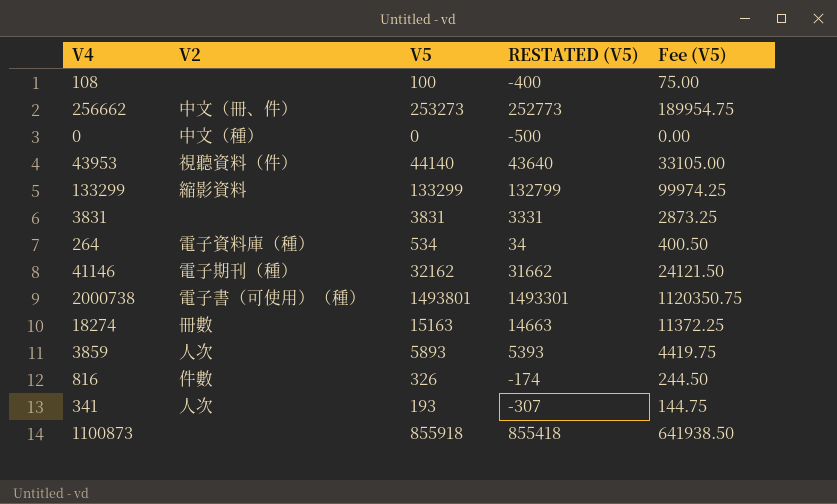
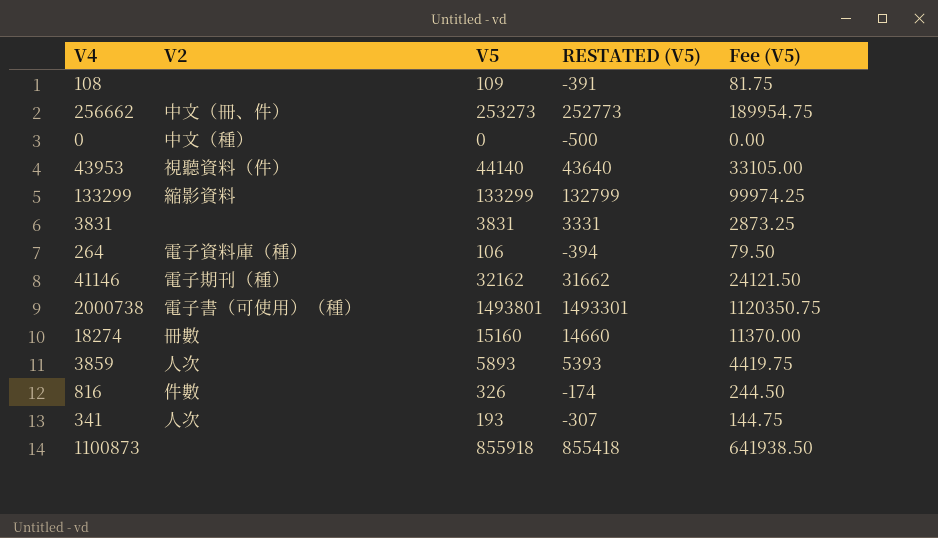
108 | V5: 100 -> 109
108 | RESTATED (V5): -400 -> -391
108 | Fee (V5): 75.00 -> 81.75
264 | V5: 534 -> 106
264 | RESTATED (V5): 34 -> -394
264 | Fee (V5): 400.50 -> 79.50
18274 | V5: 15163 -> 15160
18274 | RESTATED (V5): 14663 -> 14660
18274 | Fee (V5): 11372.25 -> 11370.00

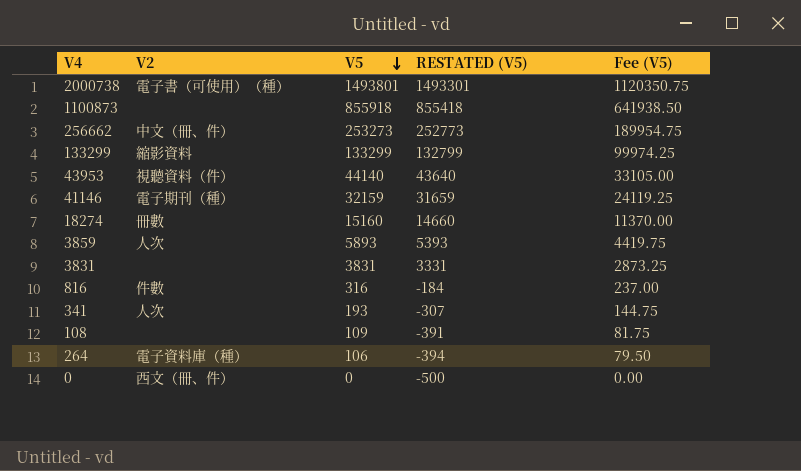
row order: none -> V5 descending
41146 | V5: 32162 -> 32159
41146 | RESTATED (V5): 31662 -> 31659
41146 | Fee (V5): 24121.50 -> 24119.25
816 | V5: 326 -> 316
816 | RESTATED (V5): -174 -> -184
816 | Fee (V5): 244.50 -> 237.00
0 | V2: 中文（種） -> 西文（冊、件）

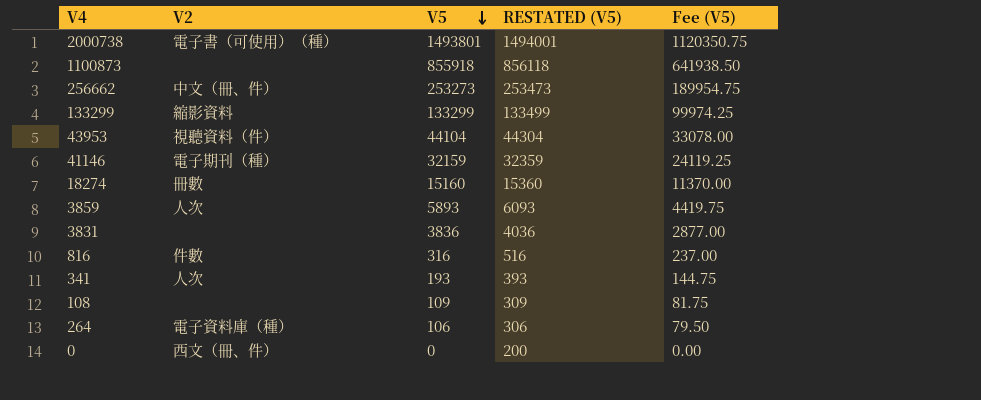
column RESTATED (V5) | formula: [V5] - 500 -> [V5] + 200
43953 | V5: 44140 -> 44104
43953 | Fee (V5): 33105.00 -> 33078.00
3831 | V5: 3831 -> 3836
3831 | Fee (V5): 2873.25 -> 2877.00

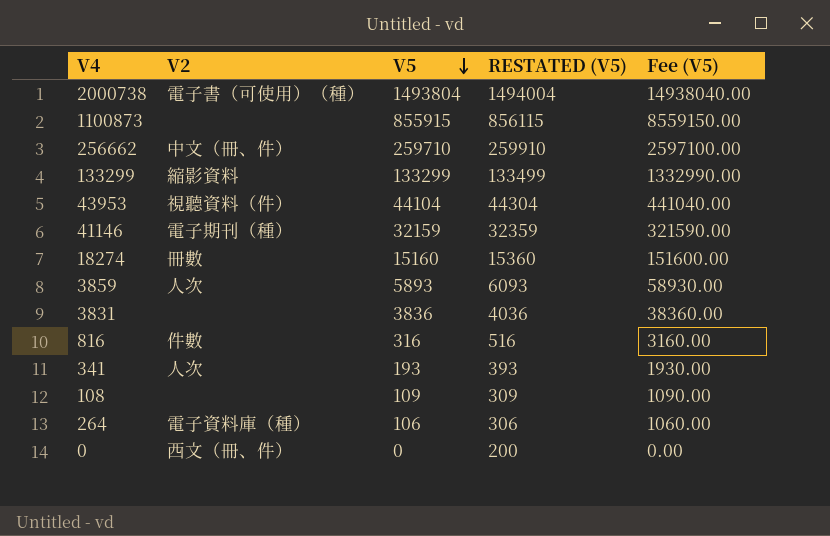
column Fee (V5) | formula: [V5] * 0.75 -> [V5] * 10
2000738 | V5: 1493801 -> 1493804
2000738 | RESTATED (V5): 1494001 -> 1494004
1100873 | V5: 855918 -> 855915
1100873 | RESTATED (V5): 856118 -> 856115
256662 | V5: 253273 -> 259710
256662 | RESTATED (V5): 253473 -> 259910

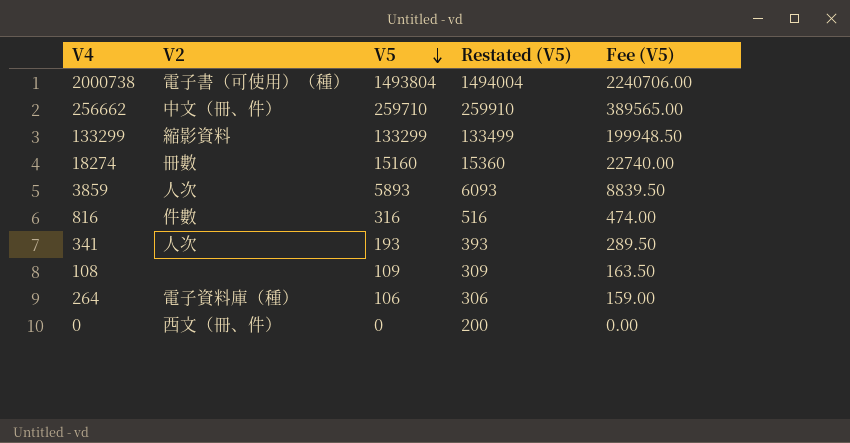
column name: RESTATED (V5) -> Restated (V5)
column Fee (V5) | formula: [V5] * 10 -> [V5] * 1.5
row 1100873: none | 855915 | 856115 | 8559150.00 -> none
row 43953: 視聽資料（件） | 44104 | 44304 | 441040.00 -> none
row 41146: 電子期刊（種） | 32159 | 32359 | 321590.00 -> none
row 3831: none | 3836 | 4036 | 38360.00 -> none

